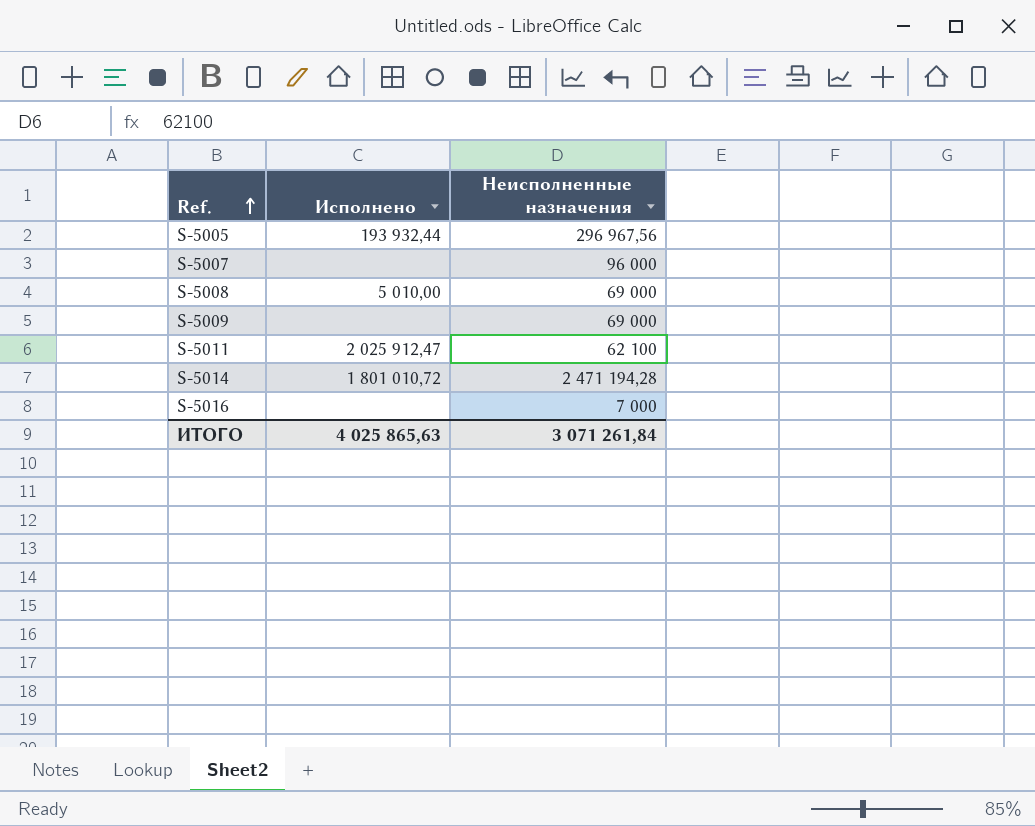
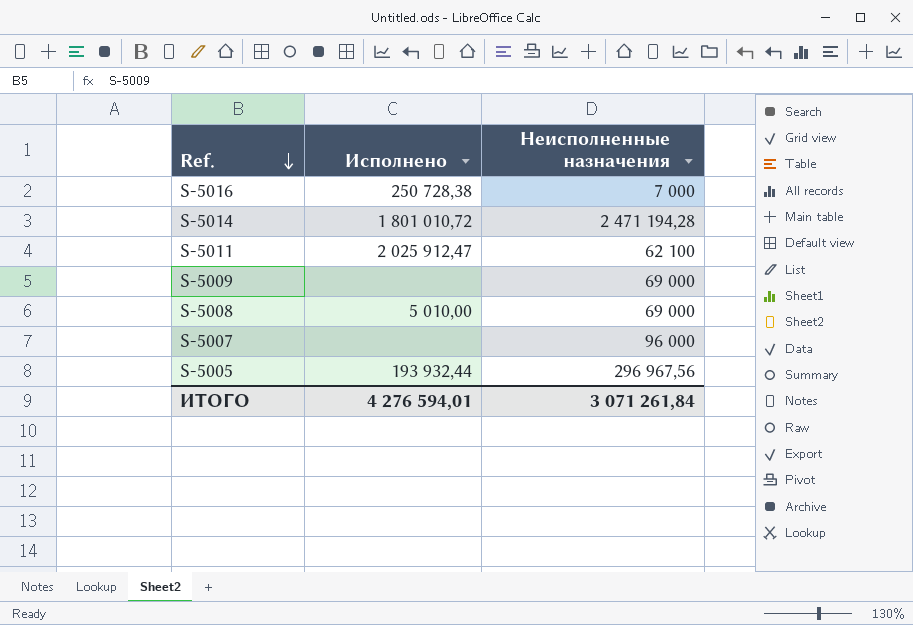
row order: Ref. ascending -> Ref. descending
S-5016 | Исполнено: none -> 250 728,38
ИТОГО | Исполнено: 4 025 865,63 -> 4 276 594,01

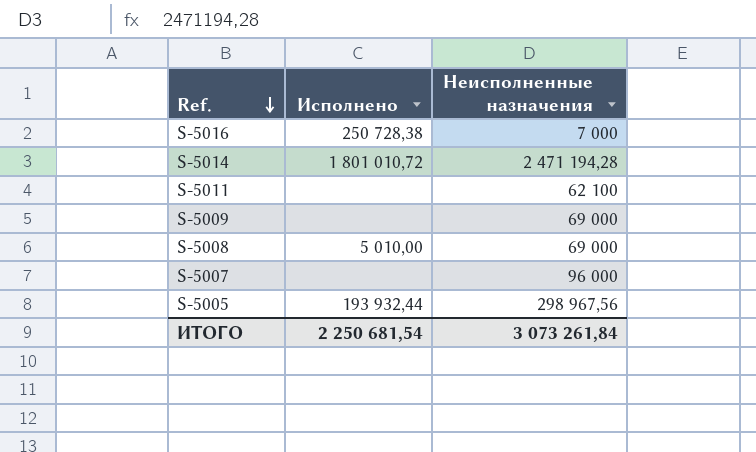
S-5011 | Исполнено: 2 025 912,47 -> none
S-5005 | Неисполненные назначения: 296 967,56 -> 298 967,56
ИТОГО | Исполнено: 4 276 594,01 -> 2 250 681,54
ИТОГО | Неисполненные назначения: 3 071 261,84 -> 3 073 261,84

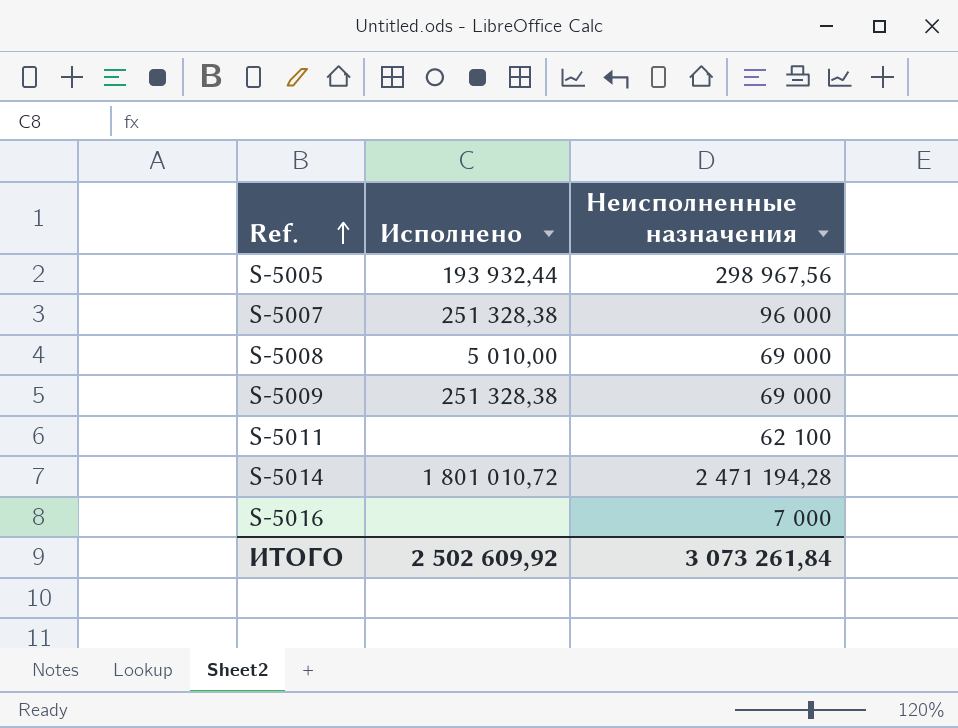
row order: Ref. descending -> Ref. ascending
S-5007 | Исполнено: none -> 251 328,38
S-5009 | Исполнено: none -> 251 328,38
S-5016 | Исполнено: 250 728,38 -> none
ИТОГО | Исполнено: 2 250 681,54 -> 2 502 609,92

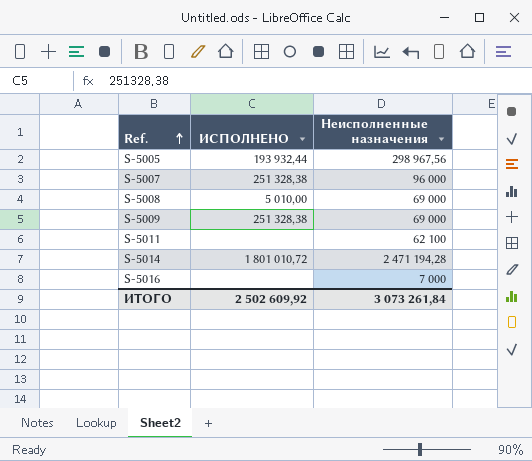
column name: Исполнено -> ИСПОЛНЕНО

